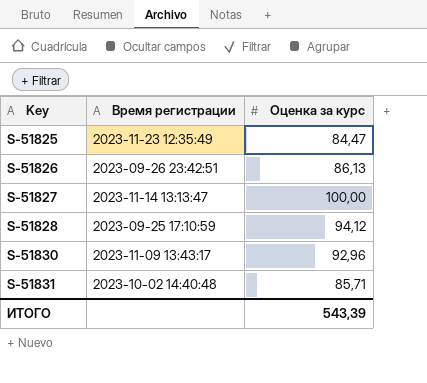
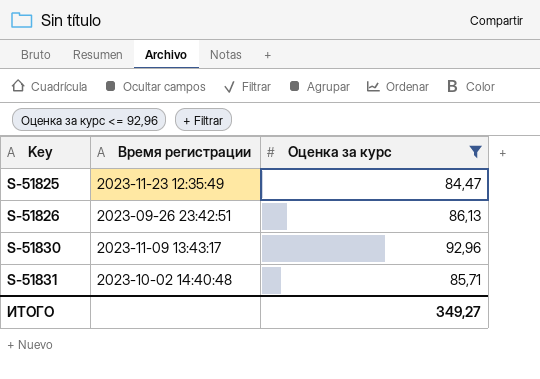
filter: none -> Оценка за курс <= 92,96
ИТОГО | Оценка за курс: 543,39 -> 349,27

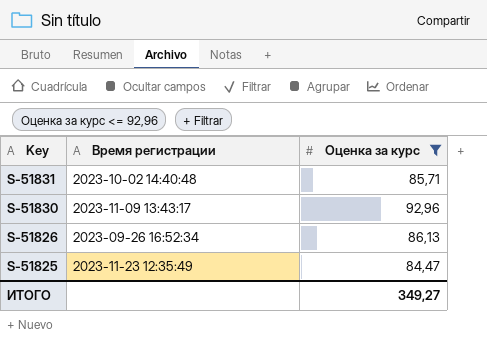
row order: Key ascending -> Key descending
S-51826 | Время регистрации: 2023-09-26 23:42:51 -> 2023-09-26 16:52:34

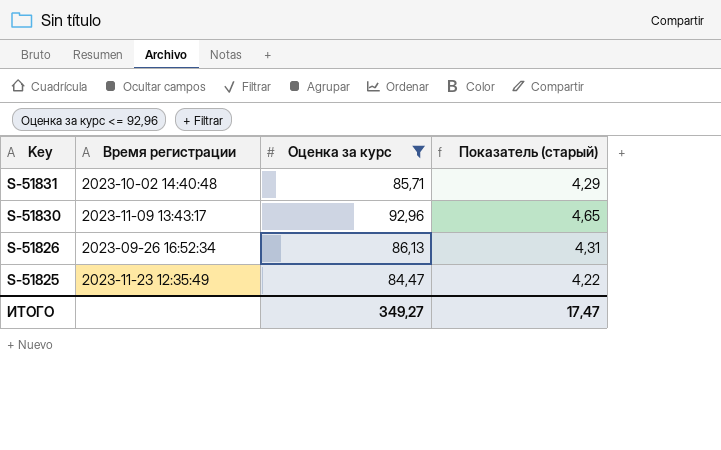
column Показатель (старый) | formula: none -> [Оценка за курс] * 0,05

